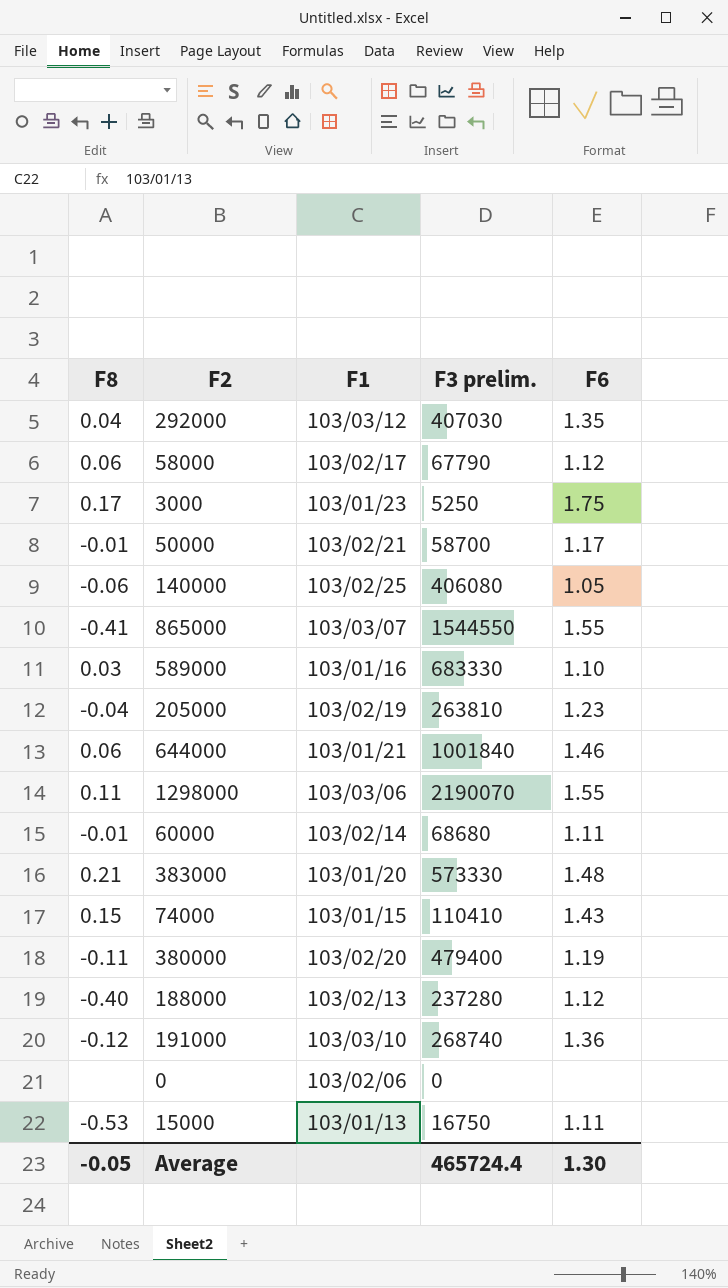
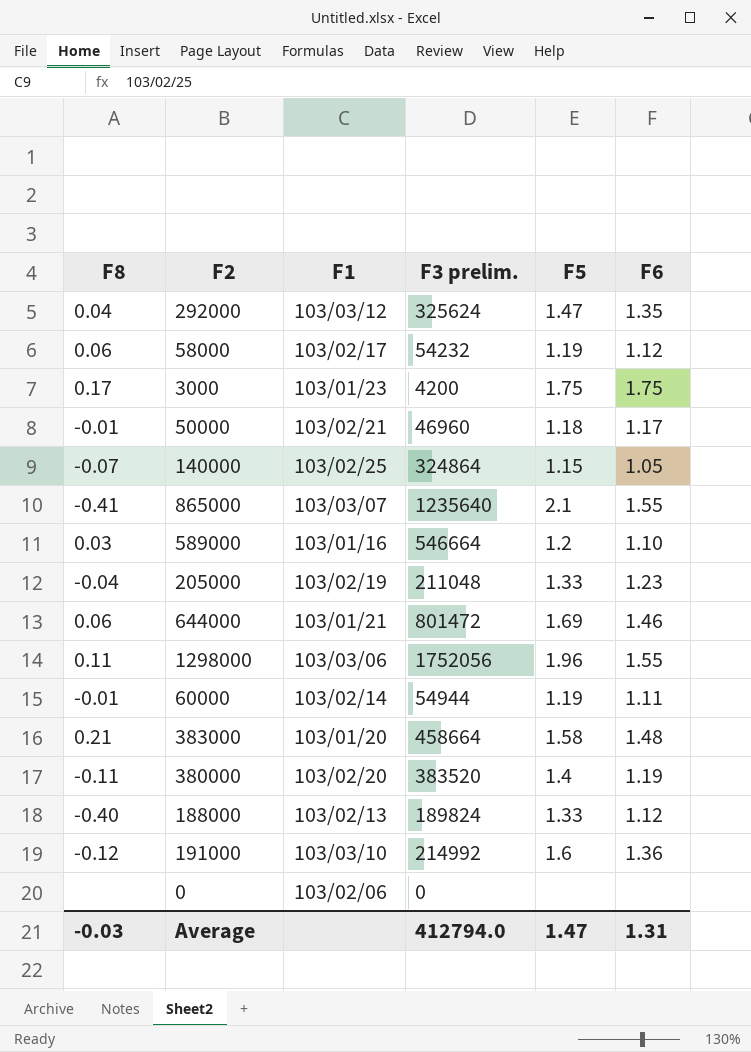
column F5 | position: none -> 5
row 74000: 0.15 | 103/01/15 | 110410 | 1.43 -> none
row 15000: -0.53 | 103/01/13 | 16750 | 1.11 -> none
292000 | F3 prelim.: 407030 -> 325624
58000 | F3 prelim.: 67790 -> 54232
3000 | F3 prelim.: 5250 -> 4200
50000 | F3 prelim.: 58700 -> 46960
140000 | F8: -0.06 -> -0.07
140000 | F3 prelim.: 406080 -> 324864
865000 | F3 prelim.: 1544550 -> 1235640
589000 | F3 prelim.: 683330 -> 546664
205000 | F3 prelim.: 263810 -> 211048
644000 | F3 prelim.: 1001840 -> 801472
1298000 | F3 prelim.: 2190070 -> 1752056
60000 | F3 prelim.: 68680 -> 54944
383000 | F3 prelim.: 573330 -> 458664
380000 | F3 prelim.: 479400 -> 383520
188000 | F3 prelim.: 237280 -> 189824
191000 | F3 prelim.: 268740 -> 214992
Average | F8: -0.05 -> -0.03
Average | F3 prelim.: 465724.4 -> 412794.0
Average | F6: 1.30 -> 1.31

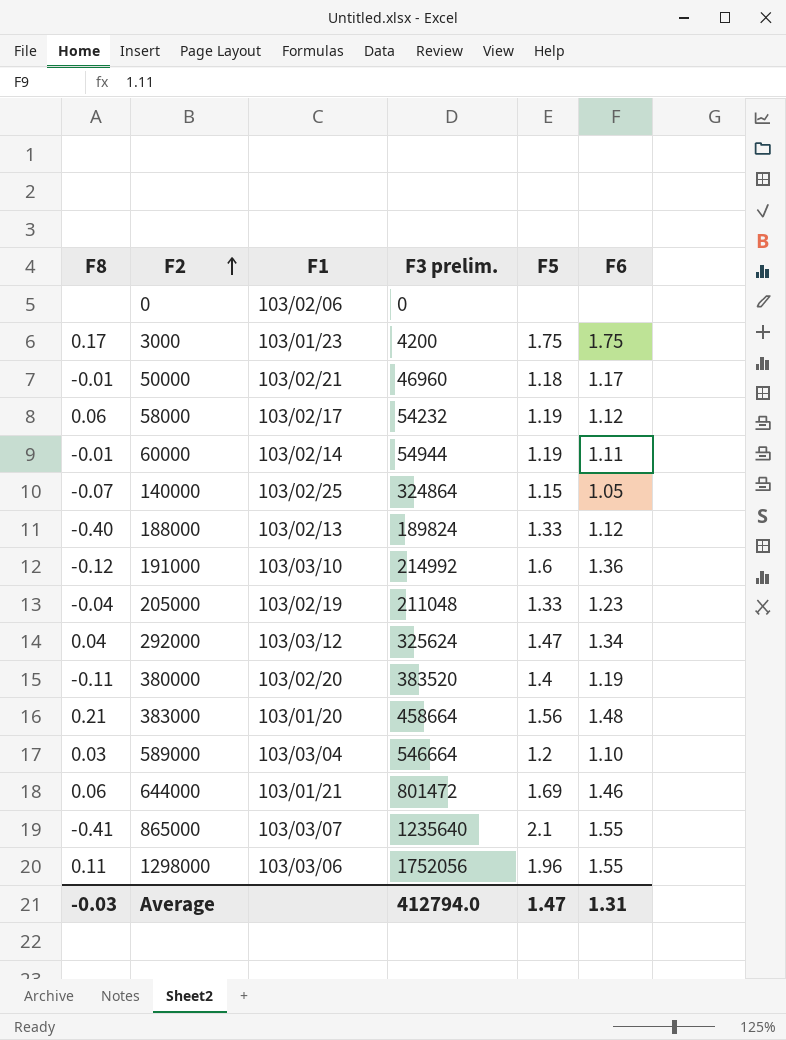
row order: none -> F2 ascending
292000 | F6: 1.35 -> 1.34
383000 | F5: 1.58 -> 1.56
589000 | F1: 103/01/16 -> 103/03/04

